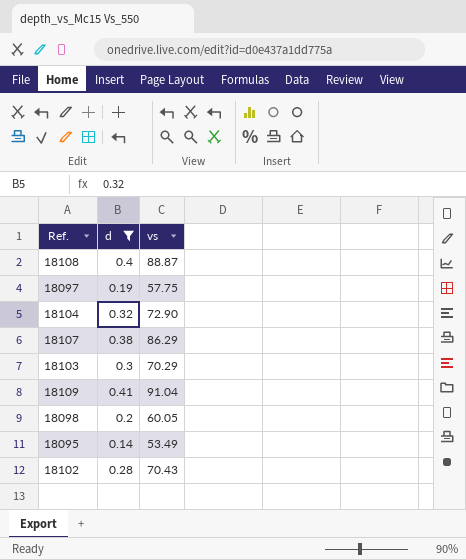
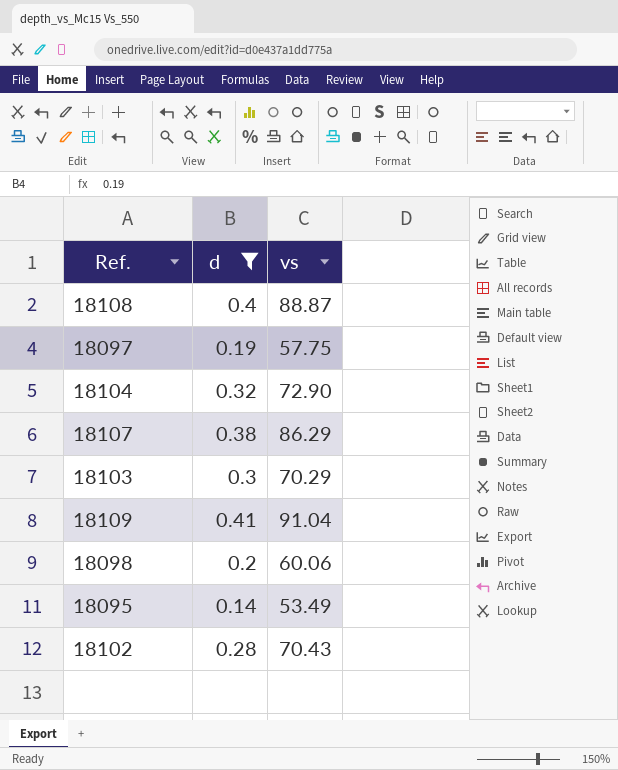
18098 | vs: 60.05 -> 60.06

